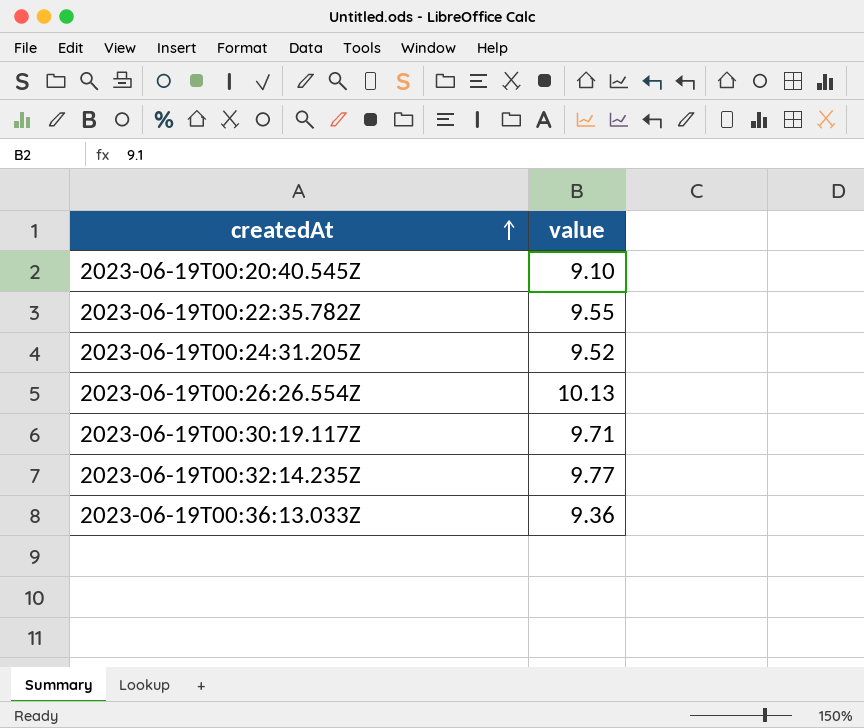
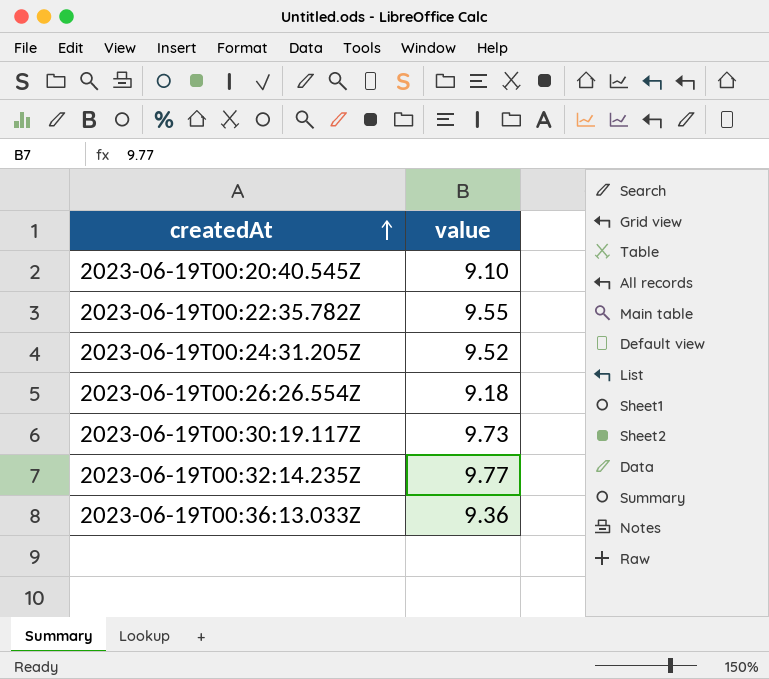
2023-06-19T00:26:26.554Z | value: 10.13 -> 9.18
2023-06-19T00:30:19.117Z | value: 9.71 -> 9.73

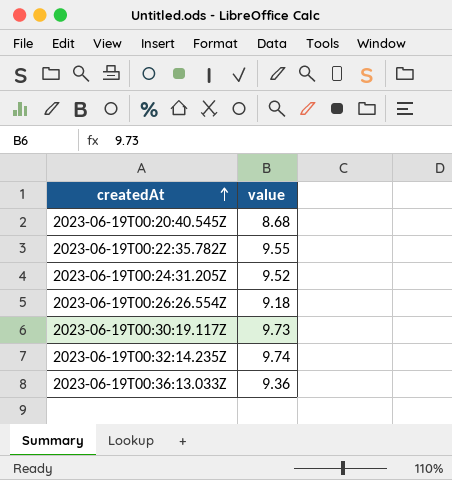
2023-06-19T00:20:40.545Z | value: 9.10 -> 8.68
2023-06-19T00:32:14.235Z | value: 9.77 -> 9.74

